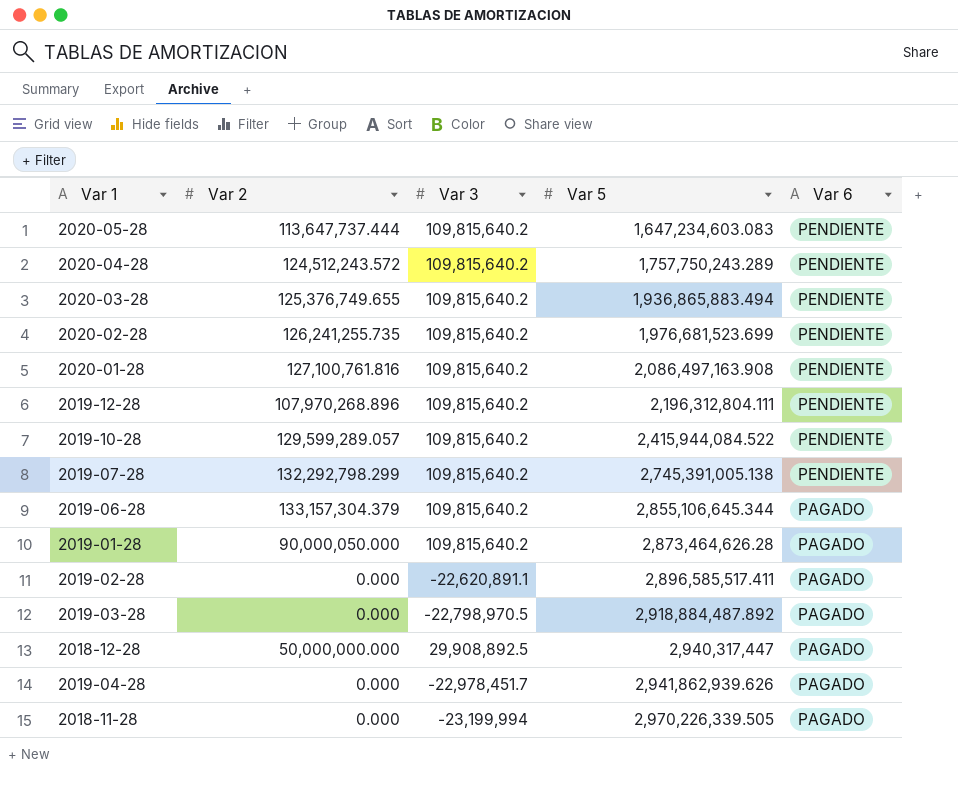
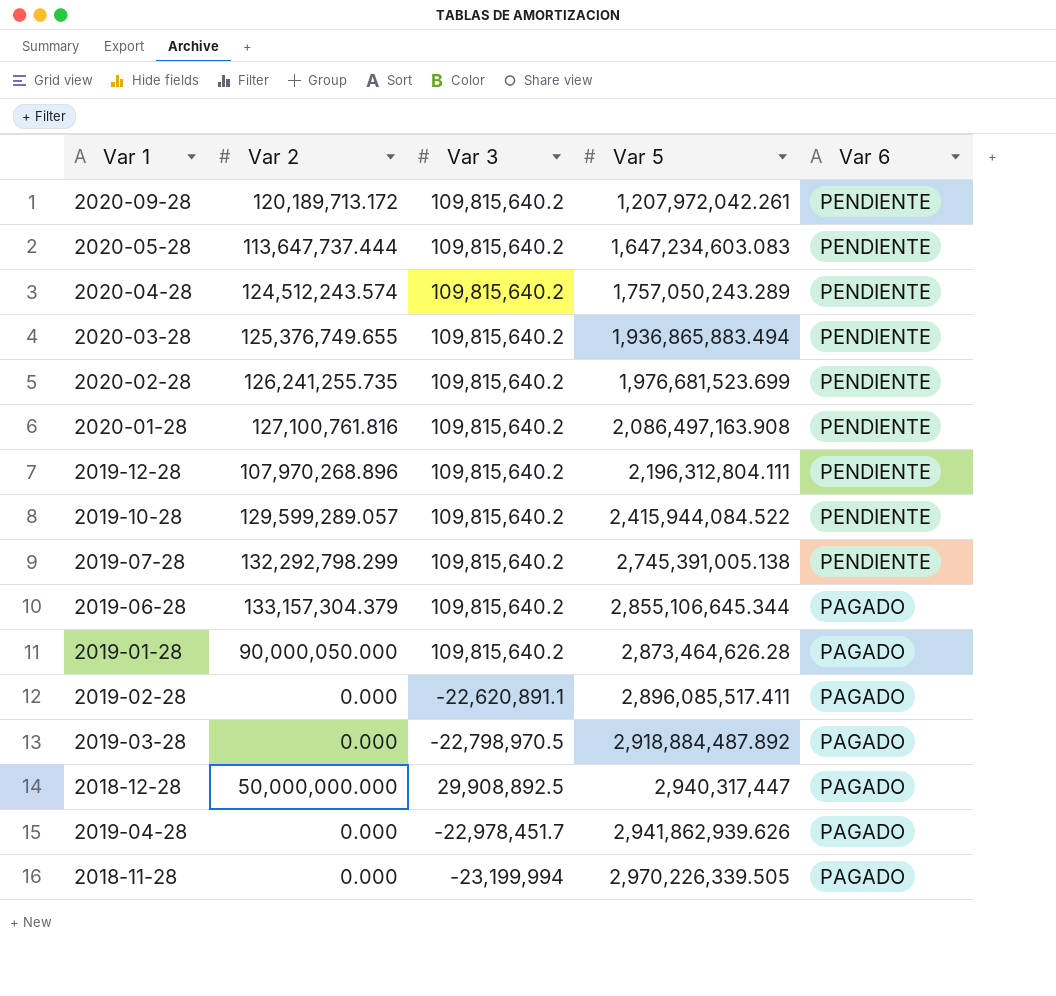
row 2020-09-28: none -> 120,189,713.172 | 109,815,640.2 | 1,207,972,042.261 | PENDIENTE
2020-04-28 | Var 2: 124,512,243.572 -> 124,512,243.574
2020-04-28 | Var 5: 1,757,750,243.289 -> 1,757,050,243.289
2019-02-28 | Var 5: 2,896,585,517.411 -> 2,896,085,517.411

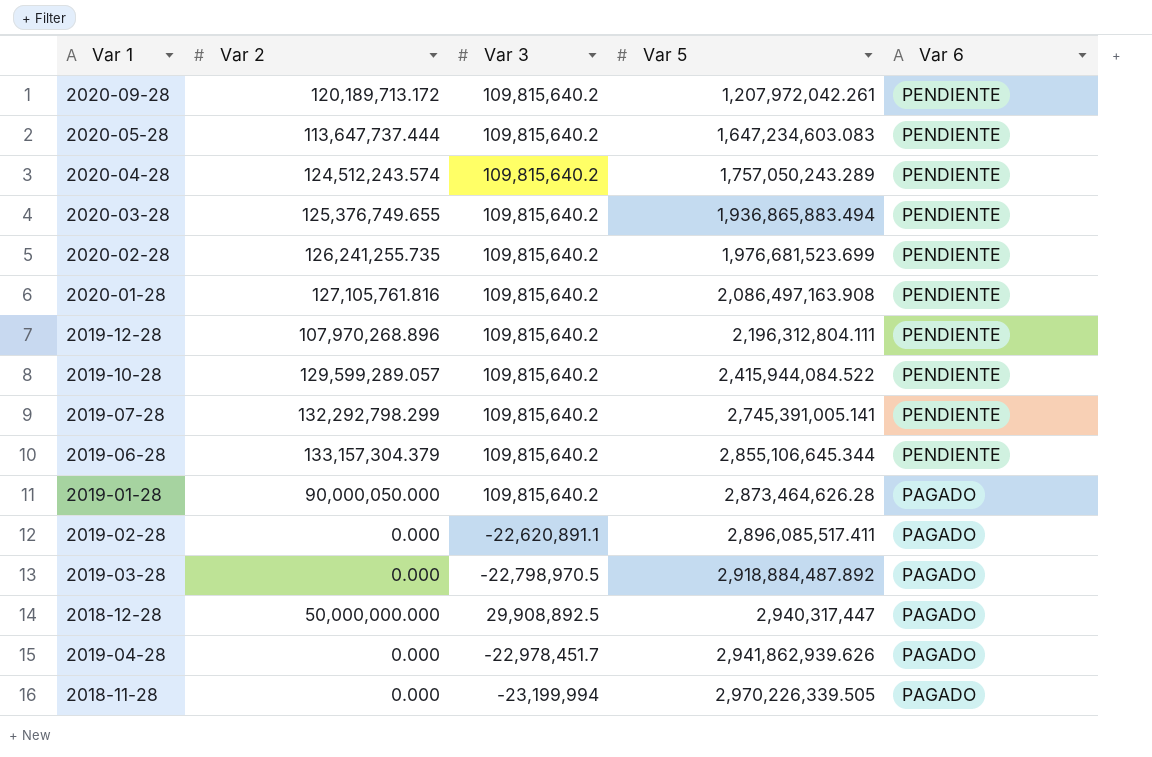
2020-01-28 | Var 2: 127,100,761.816 -> 127,105,761.816
2019-07-28 | Var 5: 2,745,391,005.138 -> 2,745,391,005.141
2019-06-28 | Var 6: PAGADO -> PENDIENTE

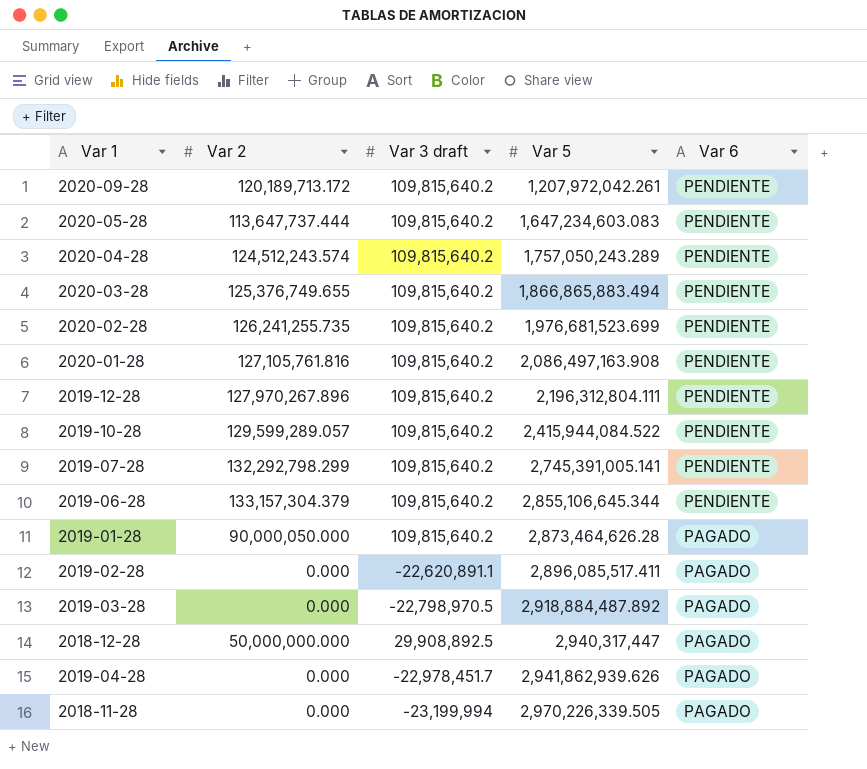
column name: Var 3 -> Var 3 draft
2020-03-28 | Var 5: 1,936,865,883.494 -> 1,866,865,883.494
2019-12-28 | Var 2: 107,970,268.896 -> 127,970,267.896

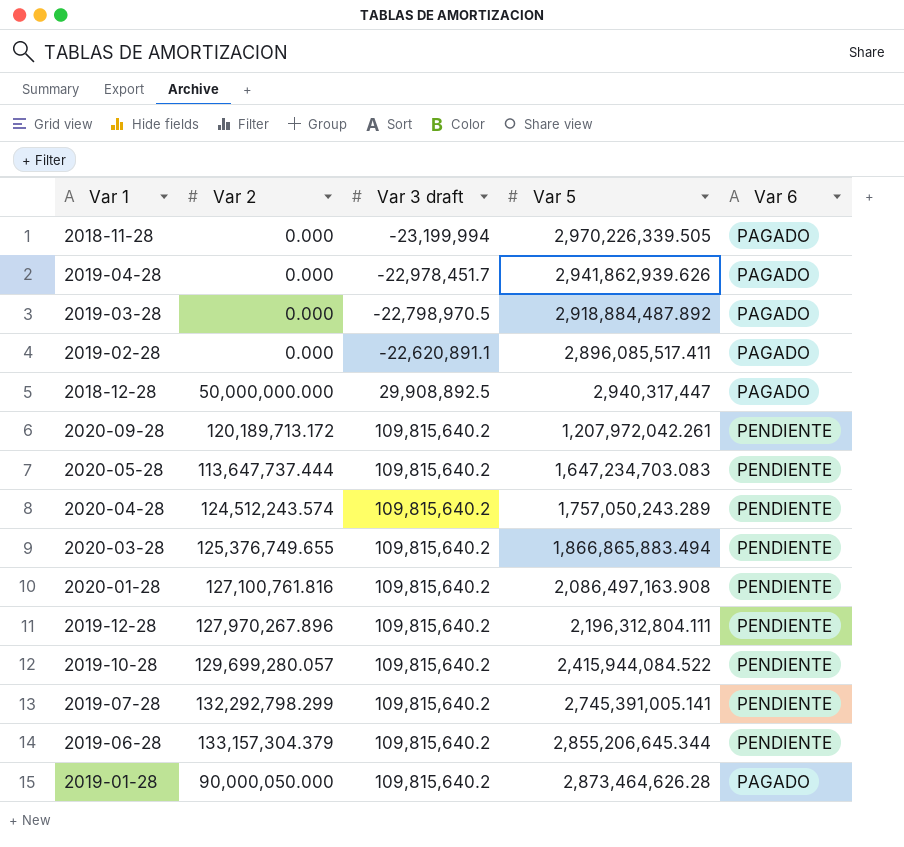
row order: Var 5 ascending -> Var 3 draft ascending
row 2020-02-28: 126,241,255.735 | 109,815,640.2 | 1,976,681,523.699 | PENDIENTE -> none
2020-05-28 | Var 5: 1,647,234,603.083 -> 1,647,234,703.083
2020-01-28 | Var 2: 127,105,761.816 -> 127,100,761.816
2019-10-28 | Var 2: 129,599,289.057 -> 129,699,280.057
2019-06-28 | Var 5: 2,855,106,645.344 -> 2,855,206,645.344

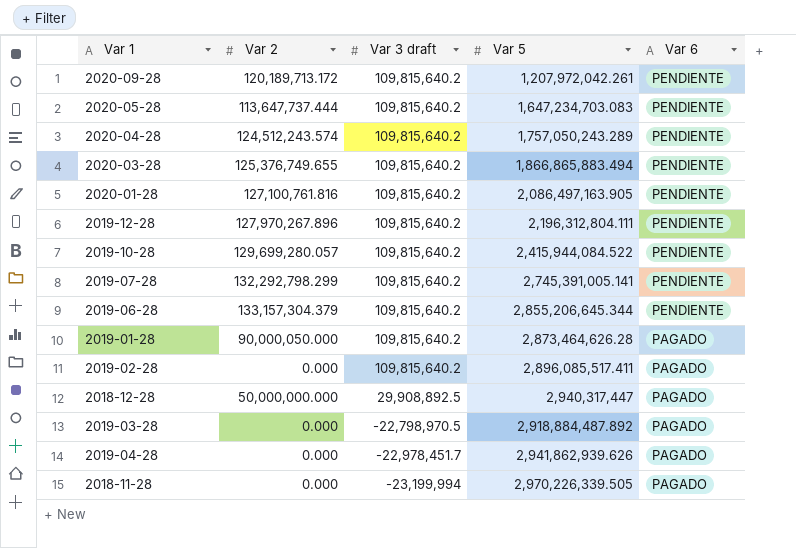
row order: Var 3 draft ascending -> Var 3 draft descending
2020-01-28 | Var 5: 2,086,497,163.908 -> 2,086,497,163.905
2019-02-28 | Var 3 draft: -22,620,891.1 -> 109,815,640.2

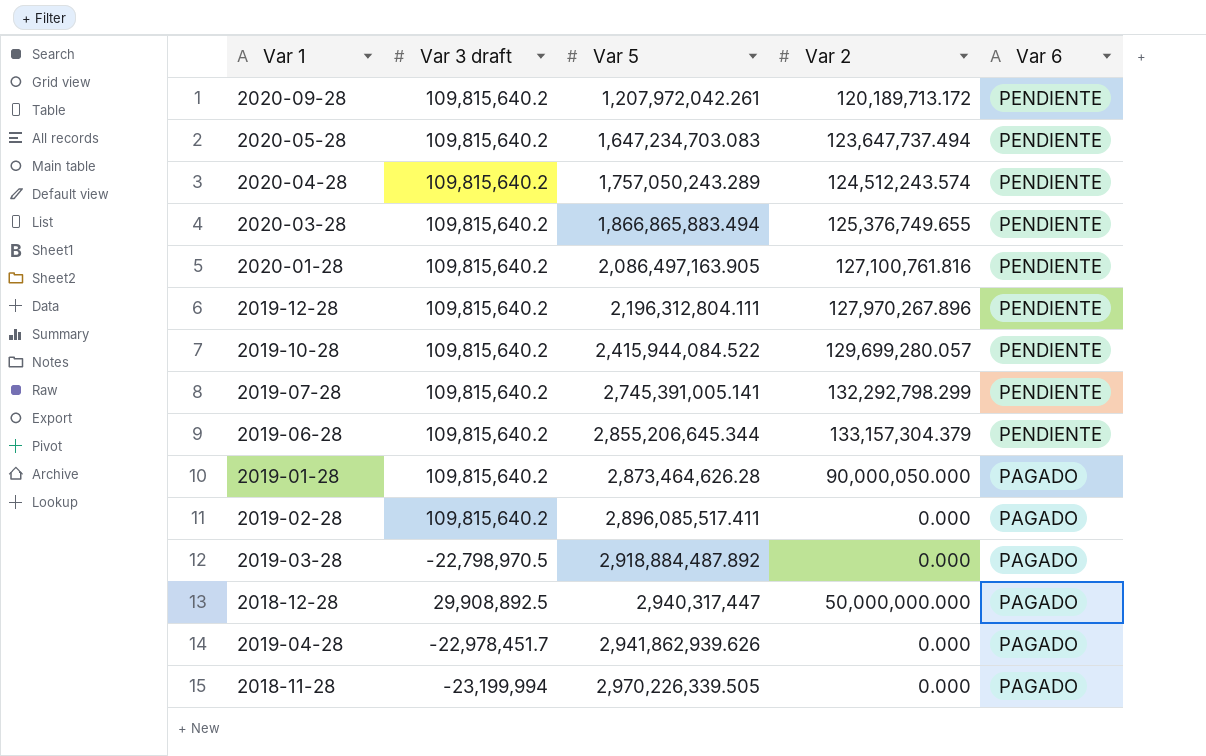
row order: Var 3 draft descending -> Var 5 ascending
column Var 2 | position: 2 -> 4
2020-05-28 | Var 2: 113,647,737.444 -> 123,647,737.494

